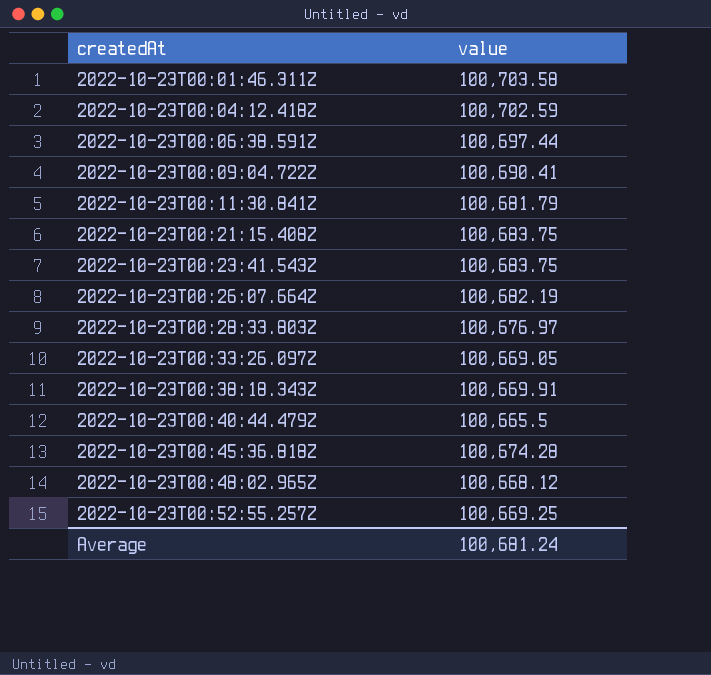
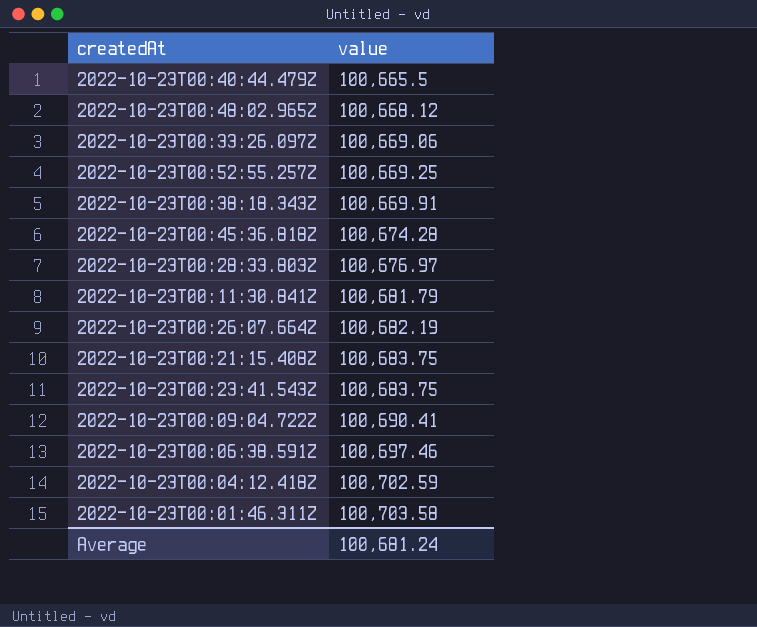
row order: createdAt ascending -> value ascending
2022-10-23T00:33:26.097Z | value: 100,669.05 -> 100,669.06
2022-10-23T00:06:38.591Z | value: 100,697.44 -> 100,697.46

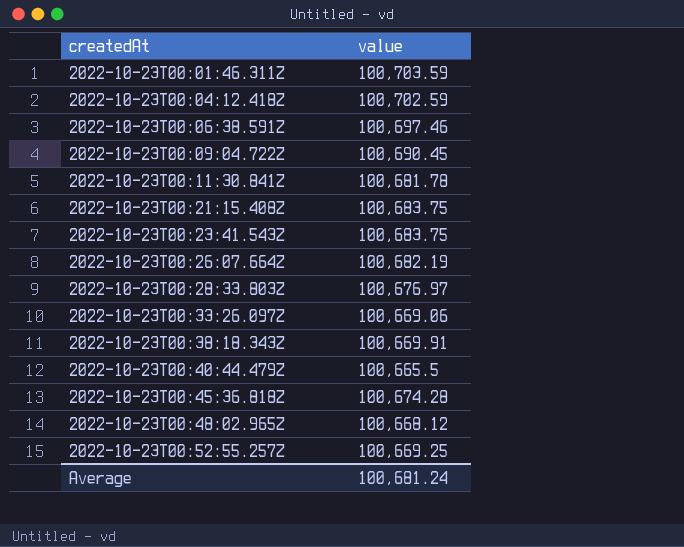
row order: value ascending -> createdAt ascending
2022-10-23T00:01:46.311Z | value: 100,703.58 -> 100,703.59
2022-10-23T00:09:04.722Z | value: 100,690.41 -> 100,690.45
2022-10-23T00:11:30.841Z | value: 100,681.79 -> 100,681.78

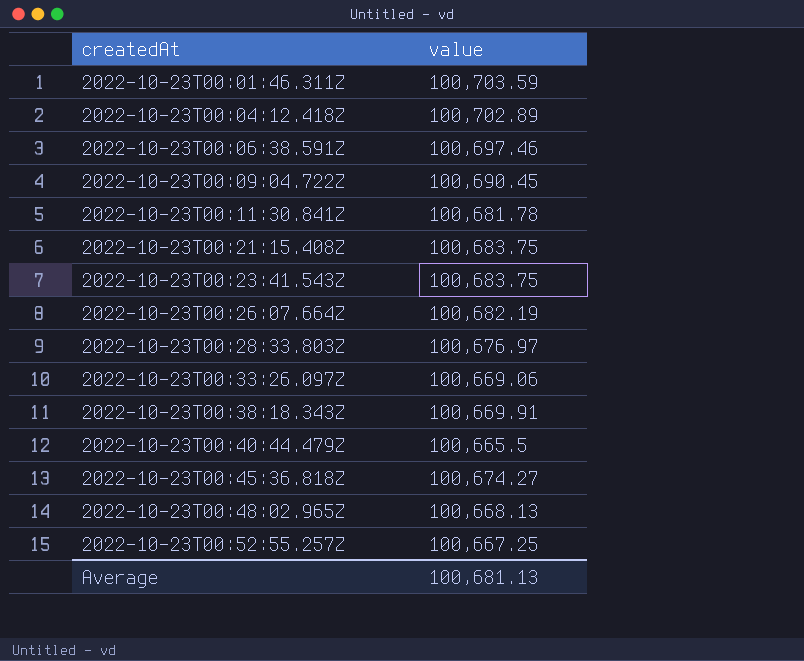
2022-10-23T00:04:12.418Z | value: 100,702.59 -> 100,702.89
2022-10-23T00:45:36.818Z | value: 100,674.28 -> 100,674.27
2022-10-23T00:48:02.965Z | value: 100,668.12 -> 100,668.13
2022-10-23T00:52:55.257Z | value: 100,669.25 -> 100,667.25
Average | value: 100,681.24 -> 100,681.13

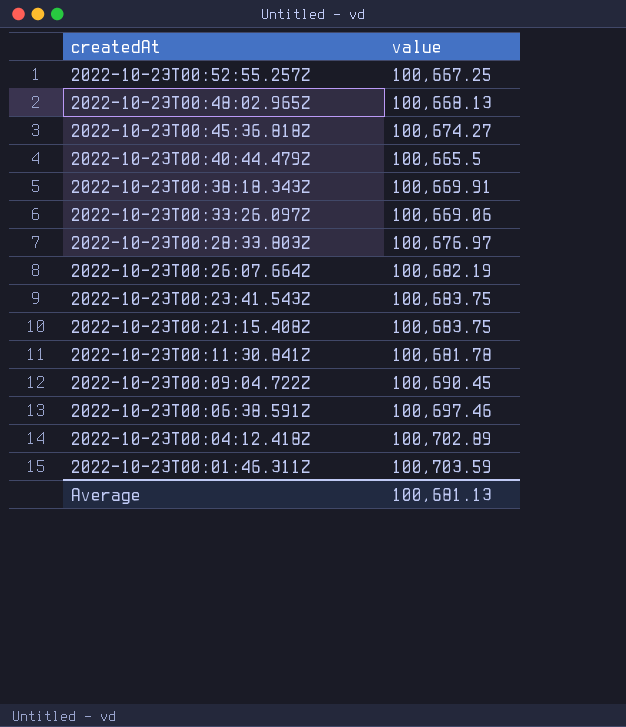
row order: createdAt ascending -> createdAt descending

